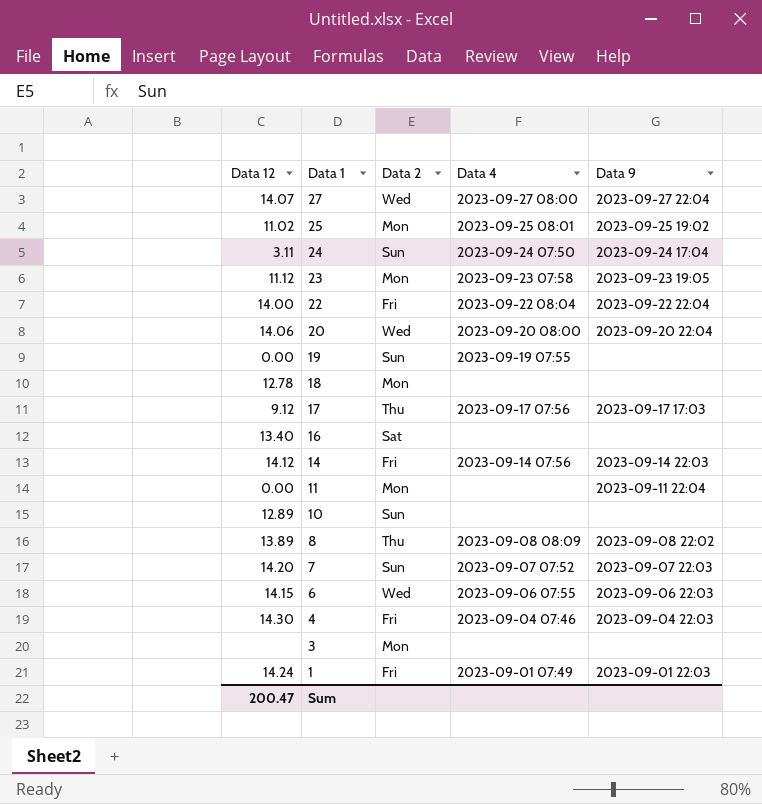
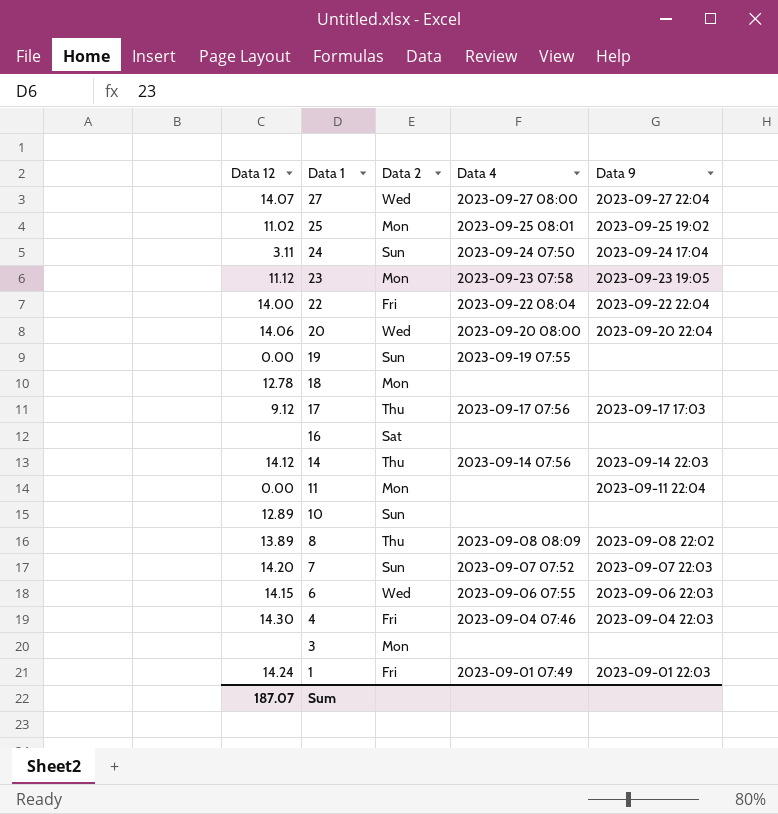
16 | Data 12: 13.40 -> none
14 | Data 2: Fri -> Thu
Sum | Data 12: 200.47 -> 187.07

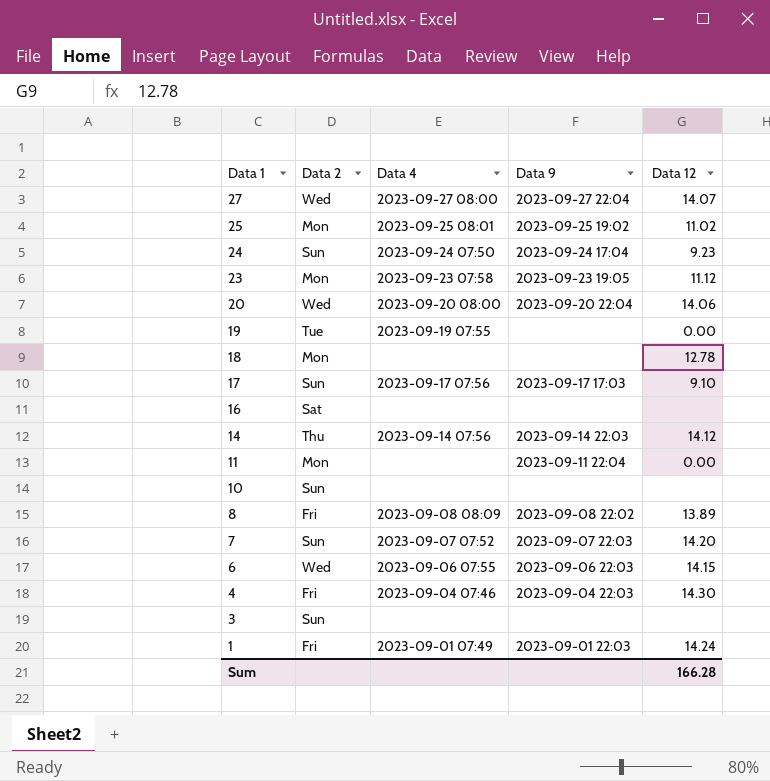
column Data 12 | position: 1 -> 5
row 22: 14.00 | Fri | 2023-09-22 08:04 | 2023-09-22 22:04 -> none
24 | Data 12: 3.11 -> 9.23
19 | Data 2: Sun -> Tue
17 | Data 2: Thu -> Sun
17 | Data 12: 9.12 -> 9.10
10 | Data 12: 12.89 -> none
8 | Data 2: Thu -> Fri
3 | Data 2: Mon -> Sun
Sum | Data 12: 187.07 -> 166.28

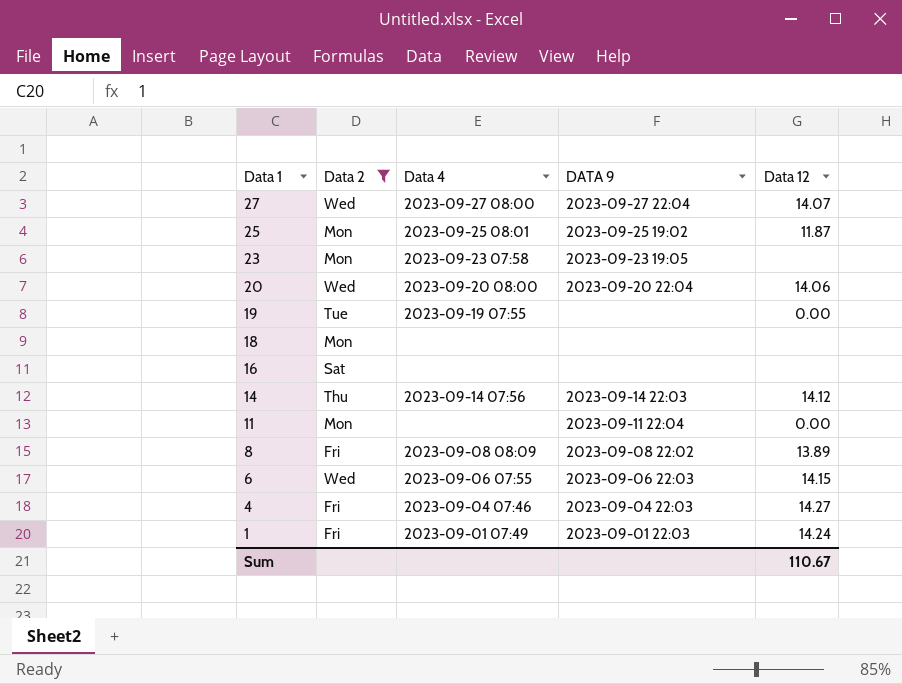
filter: none -> Data 2 != Sun
column name: Data 9 -> DATA 9
25 | Data 12: 11.02 -> 11.87
23 | Data 12: 11.12 -> none
18 | Data 12: 12.78 -> none
4 | Data 12: 14.30 -> 14.27
Sum | Data 12: 166.28 -> 110.67

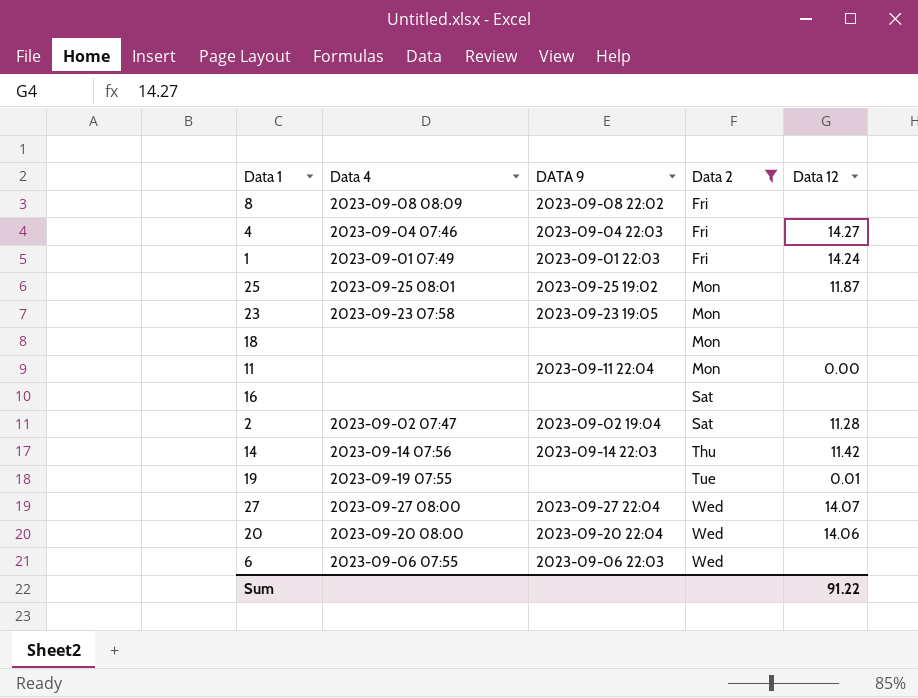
row order: Data 1 descending -> Data 2 ascending
column Data 2 | position: 2 -> 4
8 | Data 12: 13.89 -> none
row 2: none -> 2023-09-02 07:47 | 2023-09-02 19:04 | Sat | 11.28
14 | Data 12: 14.12 -> 11.42
19 | Data 12: 0.00 -> 0.01
6 | Data 12: 14.15 -> none
Sum | Data 12: 110.67 -> 91.22

